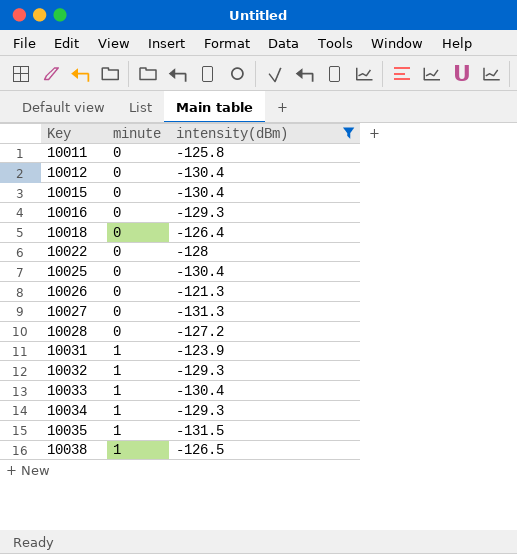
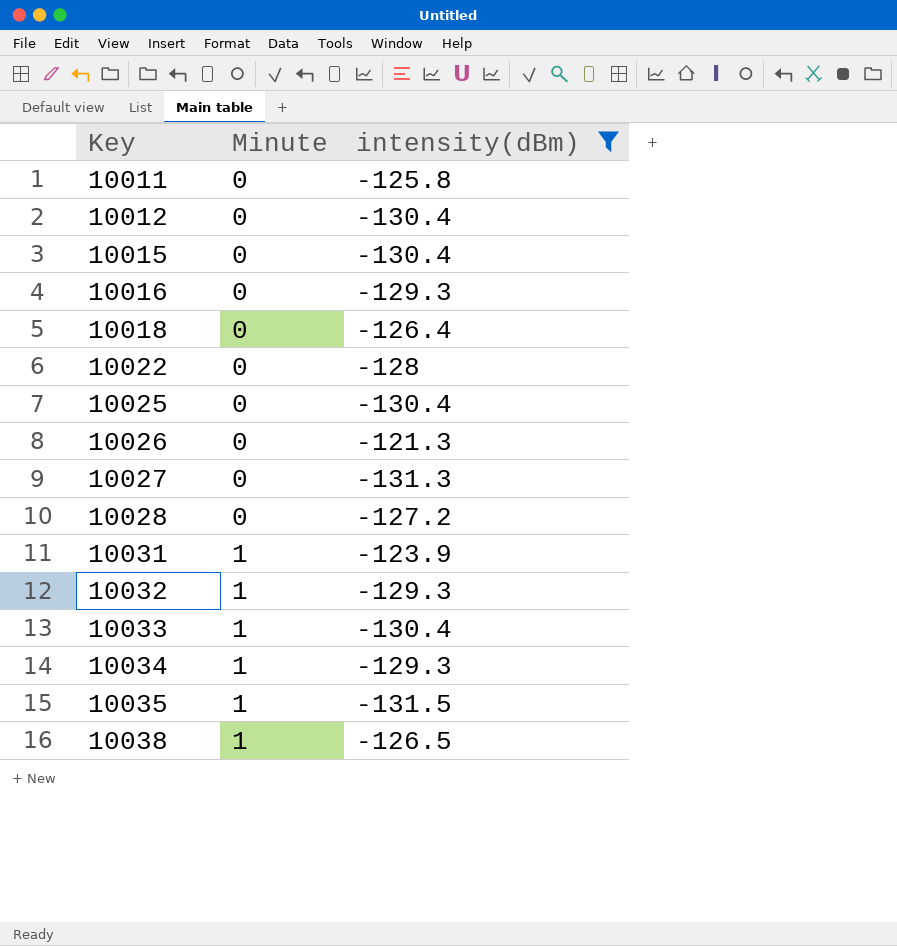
column name: minute -> Minute

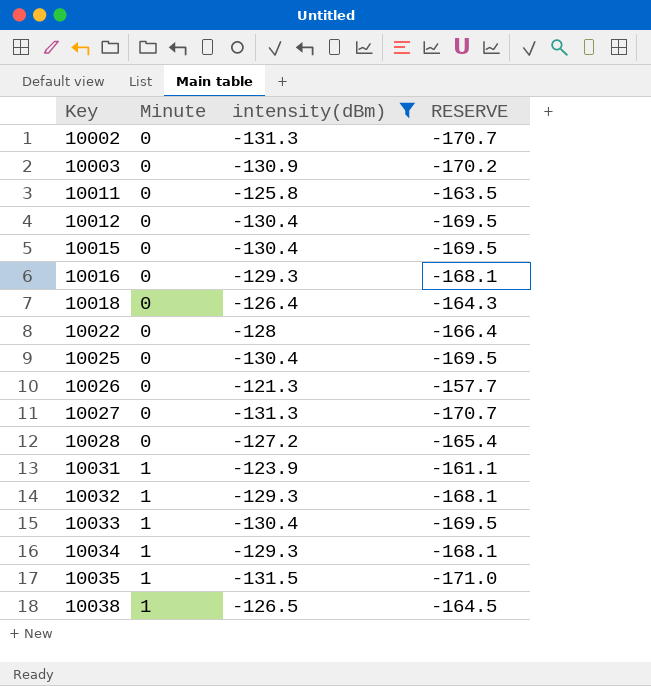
column RESERVE | formula: none -> [intensity(dBm)] * 1.3
row 10002: none -> 0 | -131.3 | -170.7
row 10003: none -> 0 | -130.9 | -170.2

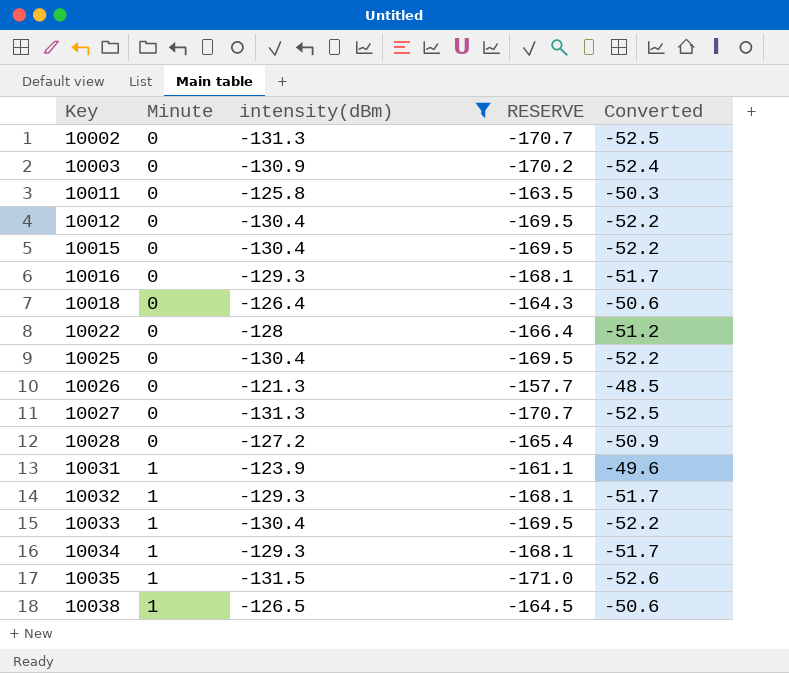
column Converted | formula: none -> [intensity(dBm)] * 0.4

